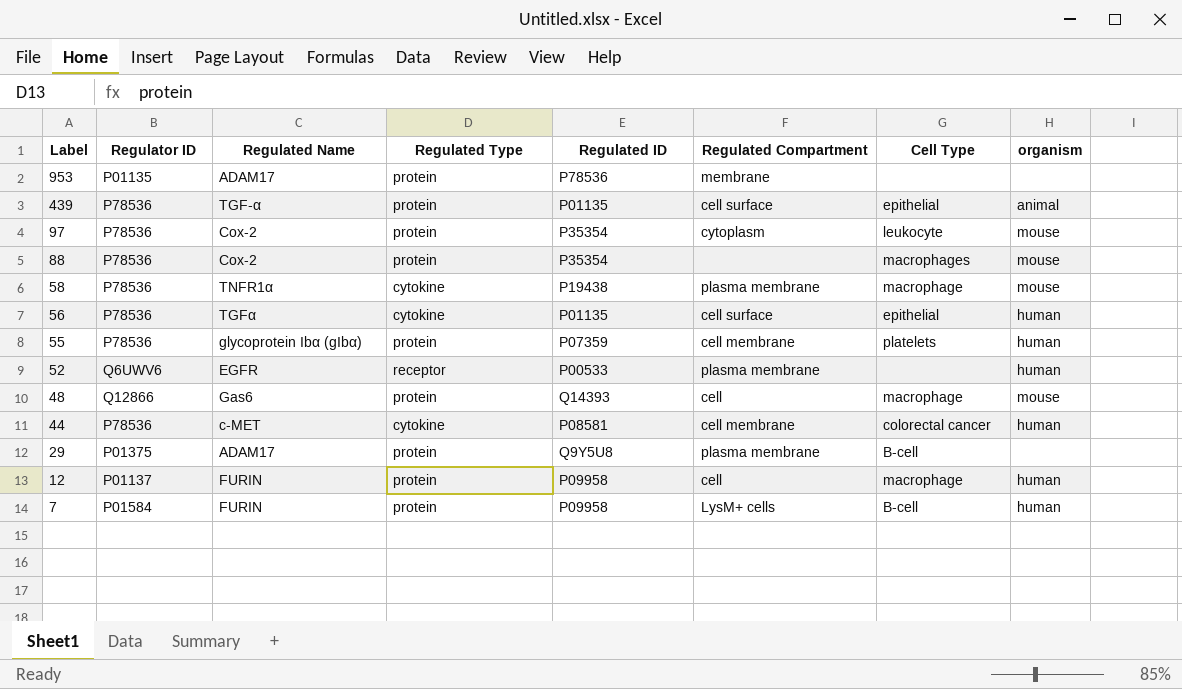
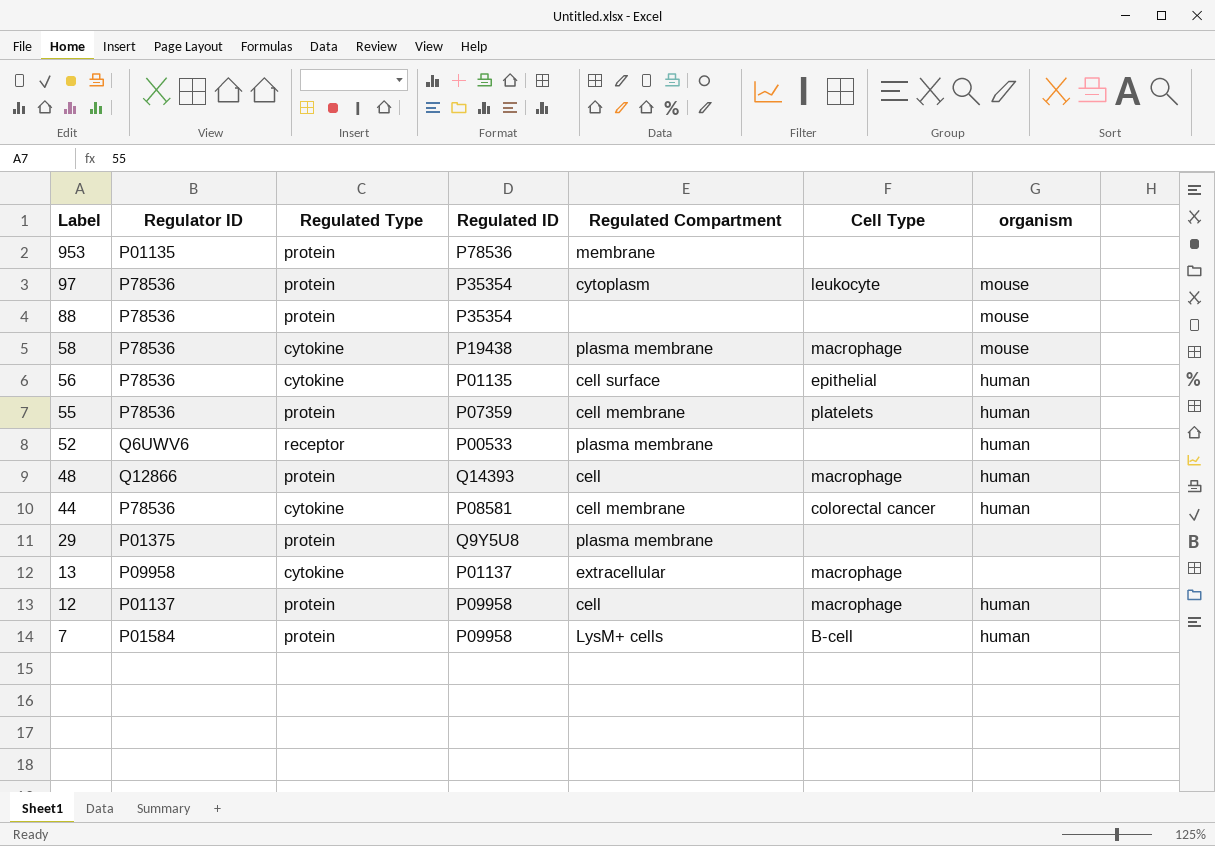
column Regulated Name | position: 3 -> none
row 439: P78536 | TGF-α | protein | P01135 | cell surface | epithelial | animal -> none
88 | Cell Type: macrophages -> none
48 | organism: mouse -> human
29 | Cell Type: B-cell -> none
row 13: none -> P09958 | cytokine | P01137 | extracellular | macrophage | none

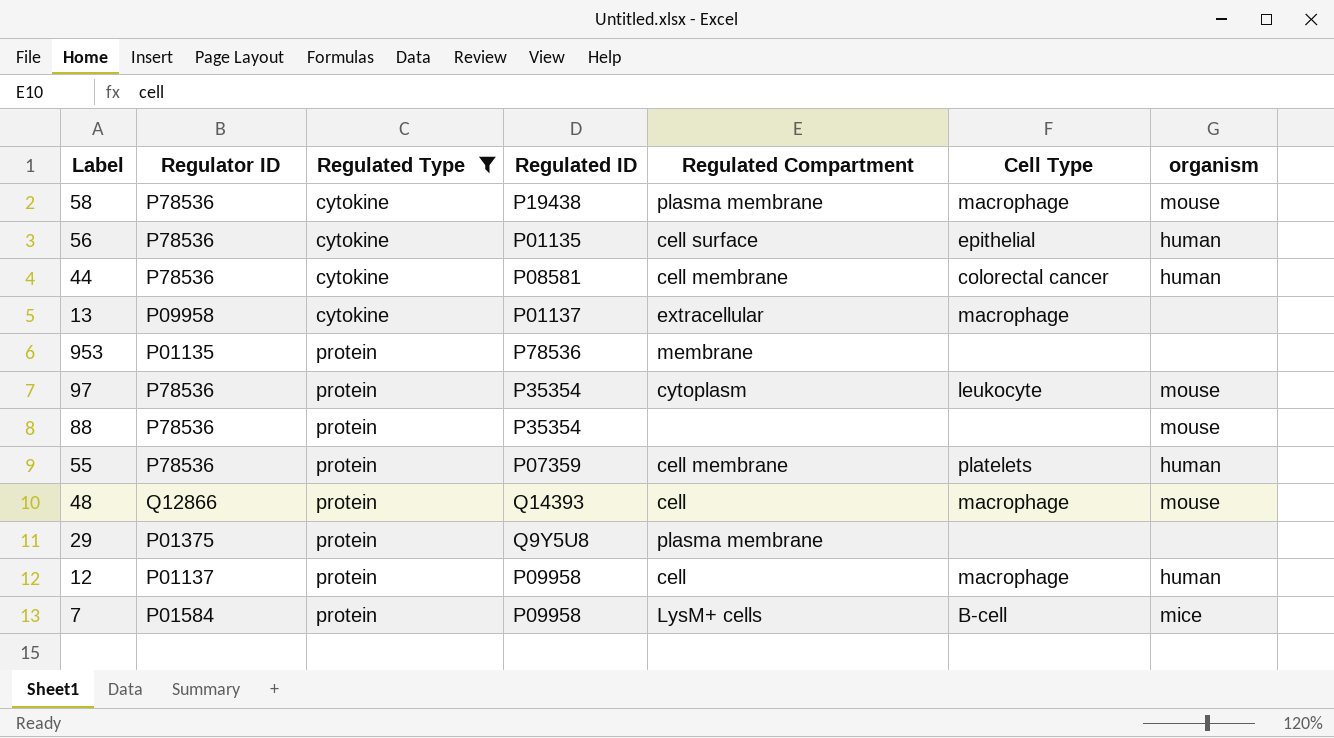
filter: none -> Regulated Type != receptor
row order: Label descending -> Regulated Type ascending
48 | organism: human -> mouse
7 | organism: human -> mice

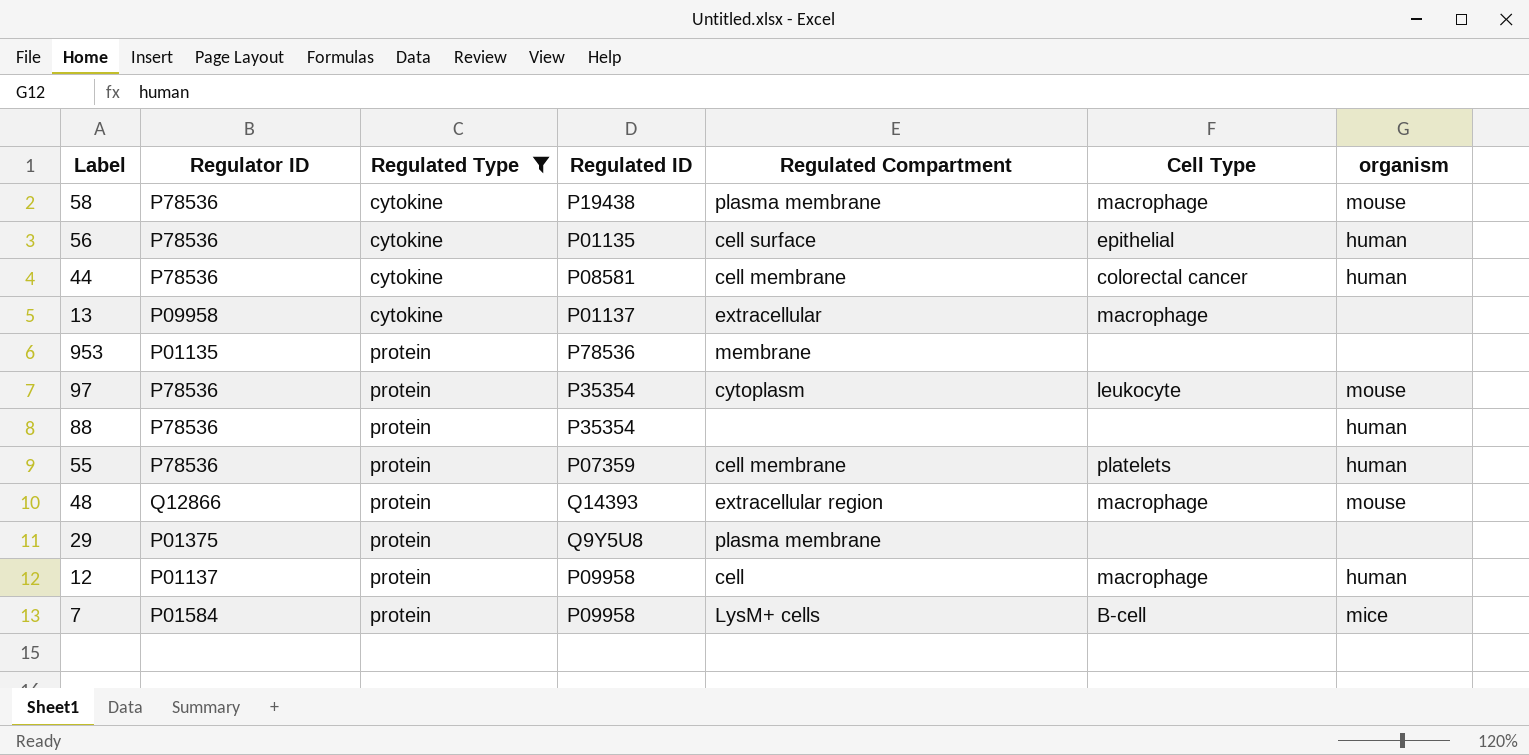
88 | organism: mouse -> human
48 | Regulated Compartment: cell -> extracellular region

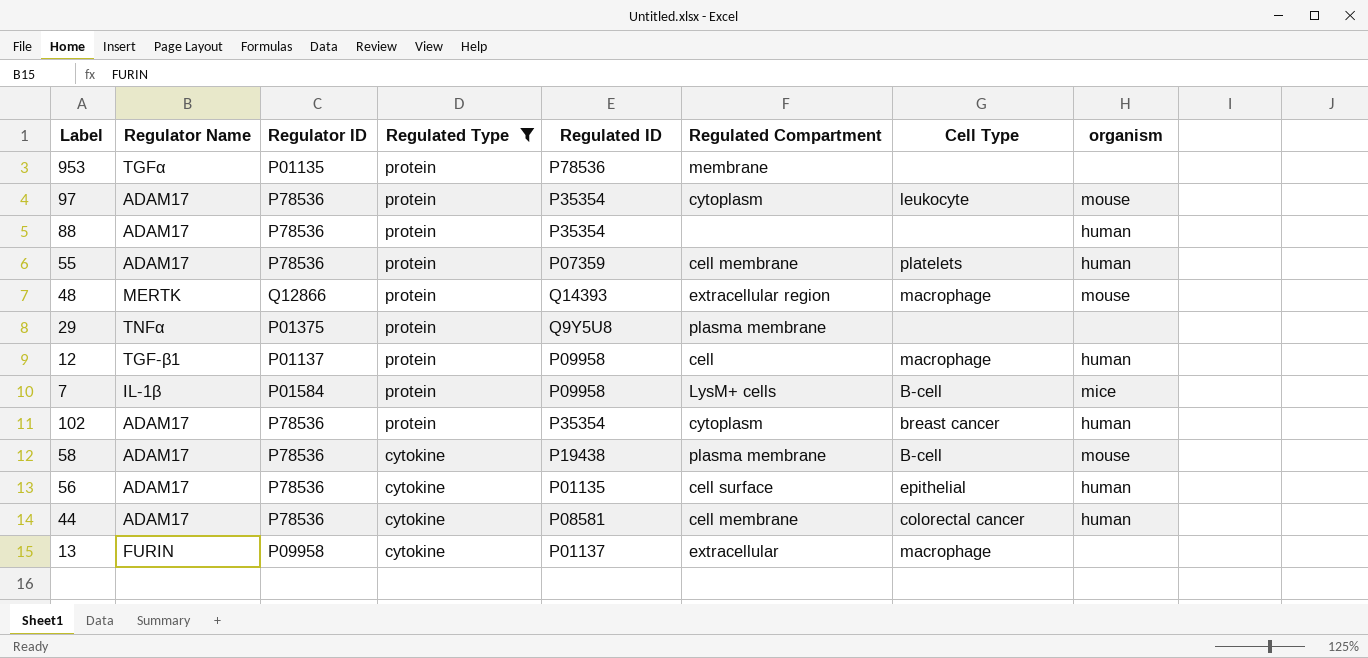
row order: Regulated Type ascending -> Regulated Type descending
column Regulator Name | position: none -> 2
row 102: none -> ADAM17 | P78536 | protein | P35354 | cytoplasm | breast cancer | human
58 | Cell Type: macrophage -> B-cell

